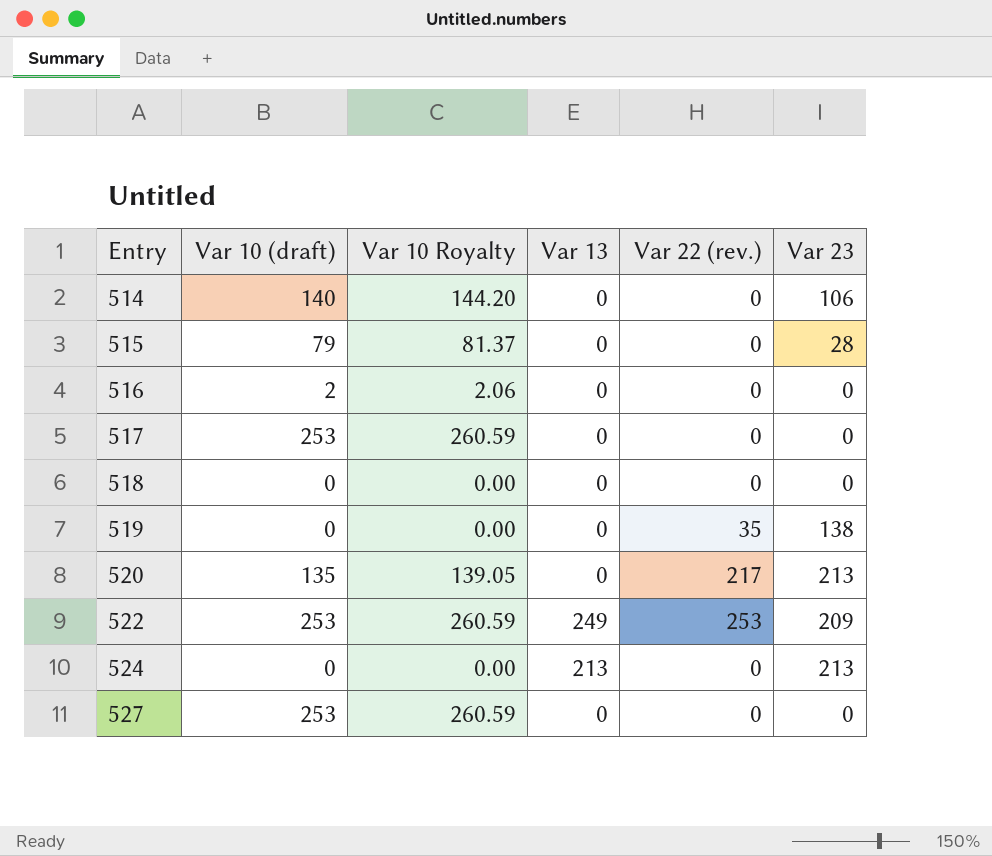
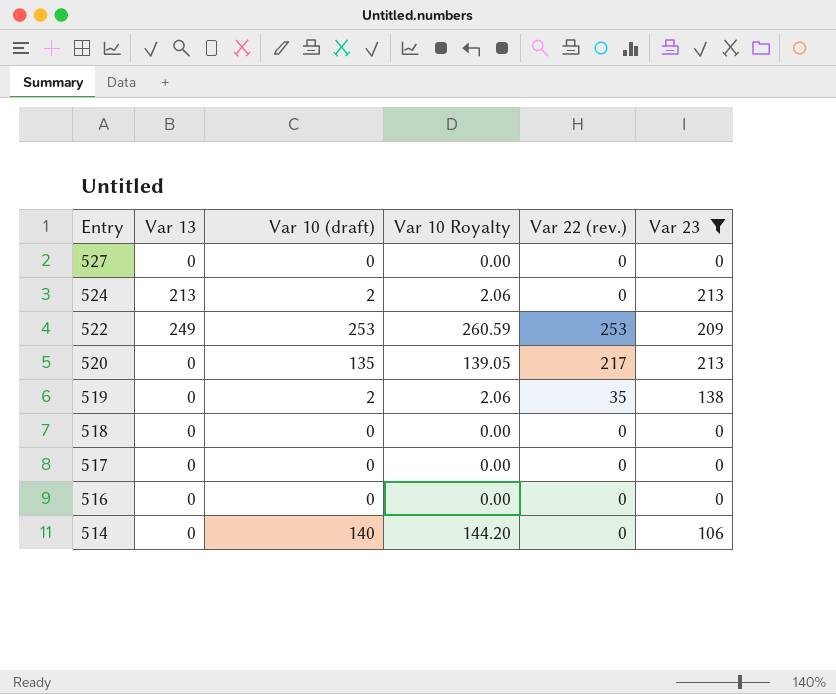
filter: none -> Var 23 != 28
row order: Entry ascending -> Entry descending
column Var 13 | position: 4 -> 2
527 | Var 10 (draft): 253 -> 0
527 | Var 10 Royalty: 260.59 -> 0.00
524 | Var 10 (draft): 0 -> 2
524 | Var 10 Royalty: 0.00 -> 2.06
519 | Var 10 (draft): 0 -> 2
519 | Var 10 Royalty: 0.00 -> 2.06
517 | Var 10 (draft): 253 -> 0
517 | Var 10 Royalty: 260.59 -> 0.00
516 | Var 10 (draft): 2 -> 0
516 | Var 10 Royalty: 2.06 -> 0.00

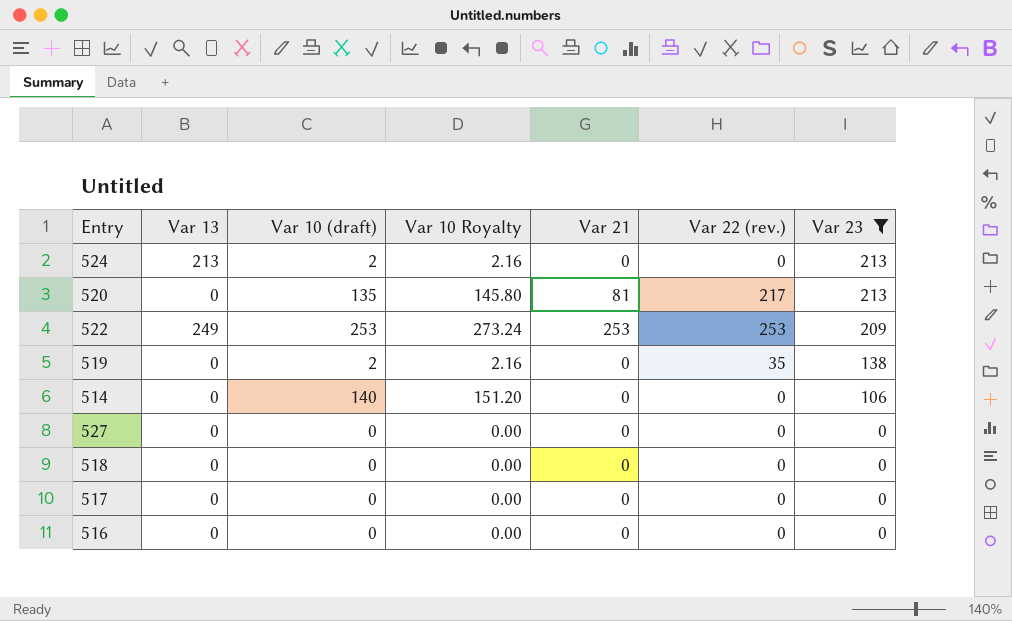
row order: Entry descending -> Var 23 descending
column Var 10 Royalty | formula: [Var 10 (draft)] * 1.03 -> [Var 10 (draft)] * 1.08
column Var 21 | position: none -> 5

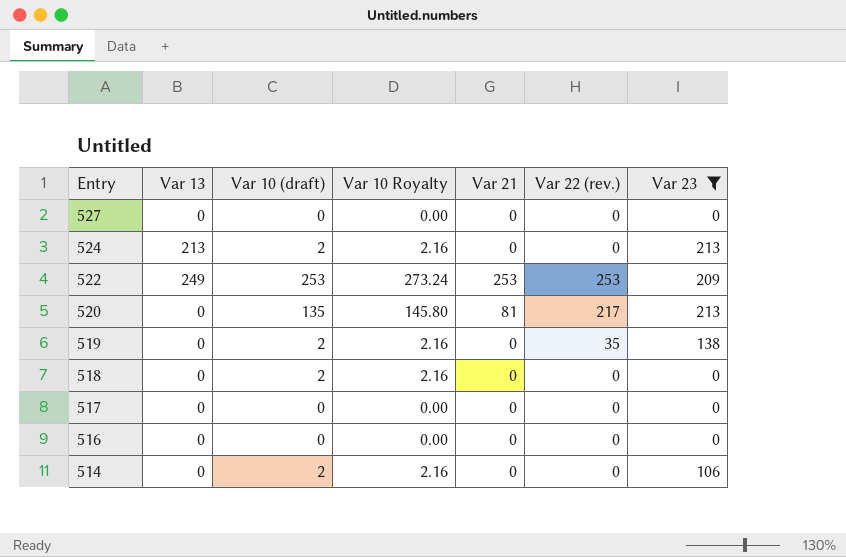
row order: Var 23 descending -> Entry descending
518 | Var 10 (draft): 0 -> 2
518 | Var 10 Royalty: 0.00 -> 2.16
514 | Var 10 (draft): 140 -> 2
514 | Var 10 Royalty: 151.20 -> 2.16

